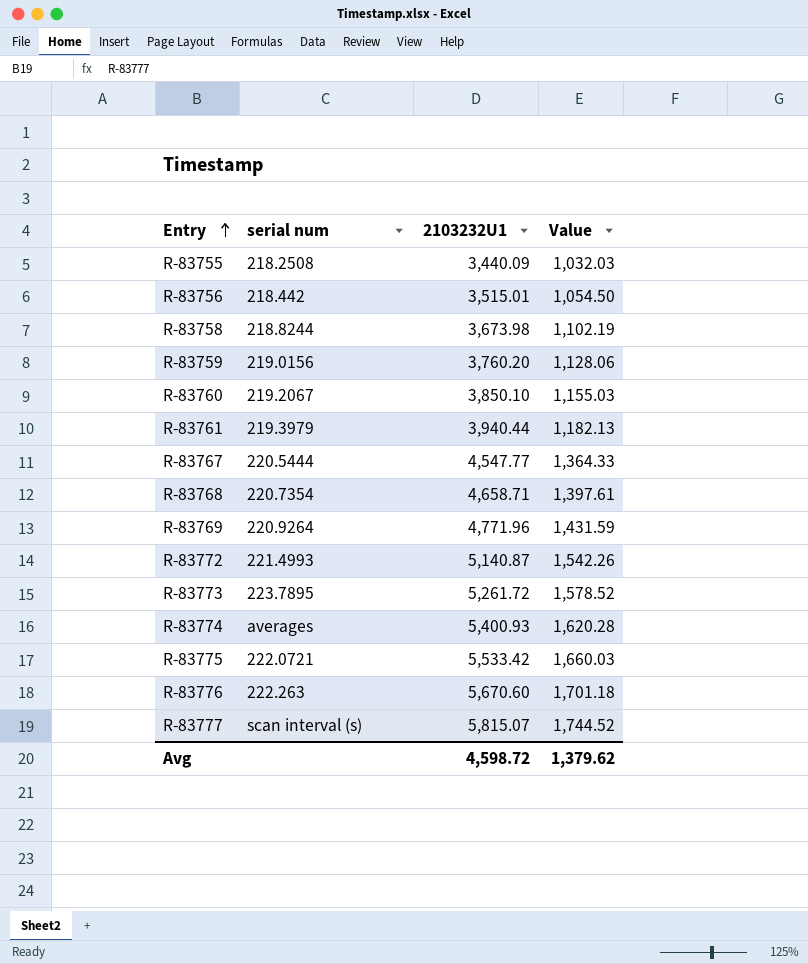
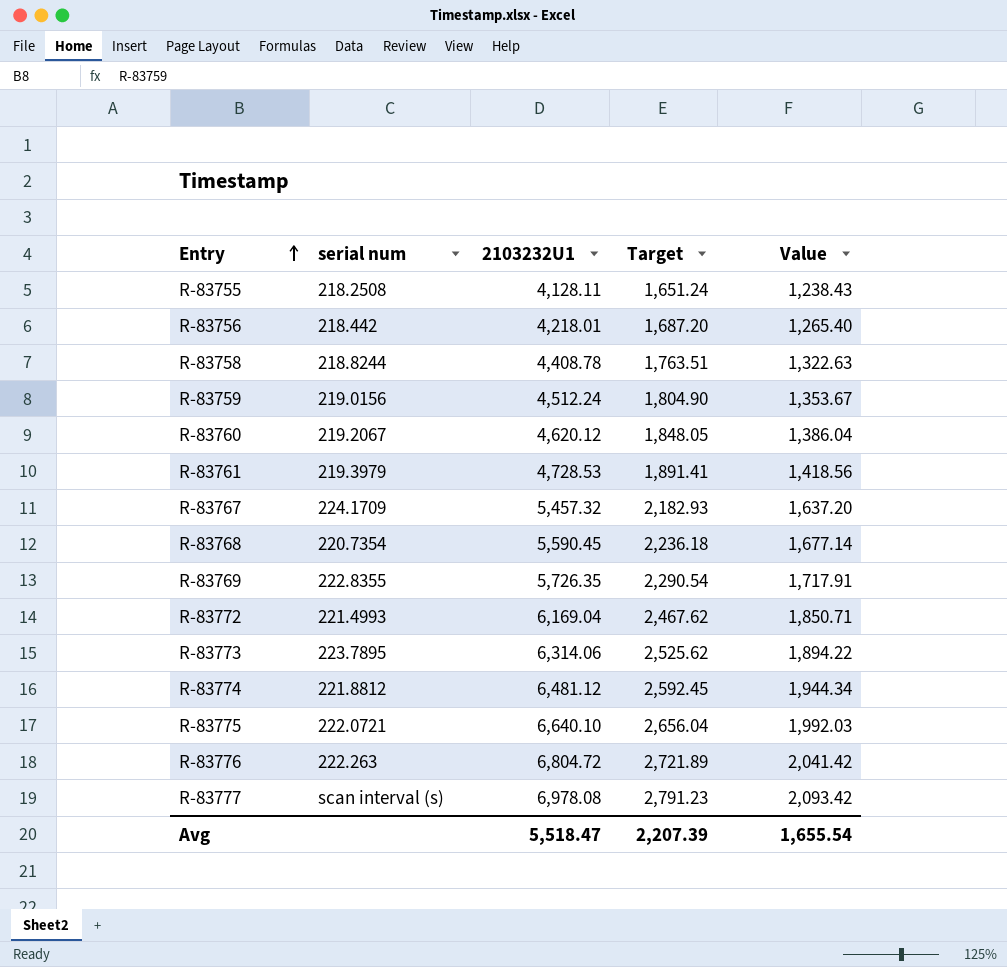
column Target | formula: none -> [2103232U1] * 0.4
R-83755 | 2103232U1: 3,440.09 -> 4,128.11
R-83755 | Value: 1,032.03 -> 1,238.43
R-83756 | 2103232U1: 3,515.01 -> 4,218.01
R-83756 | Value: 1,054.50 -> 1,265.40
R-83758 | 2103232U1: 3,673.98 -> 4,408.78
R-83758 | Value: 1,102.19 -> 1,322.63
R-83759 | 2103232U1: 3,760.20 -> 4,512.24
R-83759 | Value: 1,128.06 -> 1,353.67
R-83760 | 2103232U1: 3,850.10 -> 4,620.12
R-83760 | Value: 1,155.03 -> 1,386.04
R-83761 | 2103232U1: 3,940.44 -> 4,728.53
R-83761 | Value: 1,182.13 -> 1,418.56
R-83767 | serial num: 220.5444 -> 224.1709
R-83767 | 2103232U1: 4,547.77 -> 5,457.32
R-83767 | Value: 1,364.33 -> 1,637.20
R-83768 | 2103232U1: 4,658.71 -> 5,590.45
R-83768 | Value: 1,397.61 -> 1,677.14
R-83769 | serial num: 220.9264 -> 222.8355
R-83769 | 2103232U1: 4,771.96 -> 5,726.35
R-83769 | Value: 1,431.59 -> 1,717.91
R-83772 | 2103232U1: 5,140.87 -> 6,169.04
R-83772 | Value: 1,542.26 -> 1,850.71
R-83773 | 2103232U1: 5,261.72 -> 6,314.06
R-83773 | Value: 1,578.52 -> 1,894.22
R-83774 | serial num: averages -> 221.8812
R-83774 | 2103232U1: 5,400.93 -> 6,481.12
R-83774 | Value: 1,620.28 -> 1,944.34
R-83775 | 2103232U1: 5,533.42 -> 6,640.10
R-83775 | Value: 1,660.03 -> 1,992.03
R-83776 | 2103232U1: 5,670.60 -> 6,804.72
R-83776 | Value: 1,701.18 -> 2,041.42
R-83777 | 2103232U1: 5,815.07 -> 6,978.08
R-83777 | Value: 1,744.52 -> 2,093.42
Avg | 2103232U1: 4,598.72 -> 5,518.47
Avg | Value: 1,379.62 -> 1,655.54

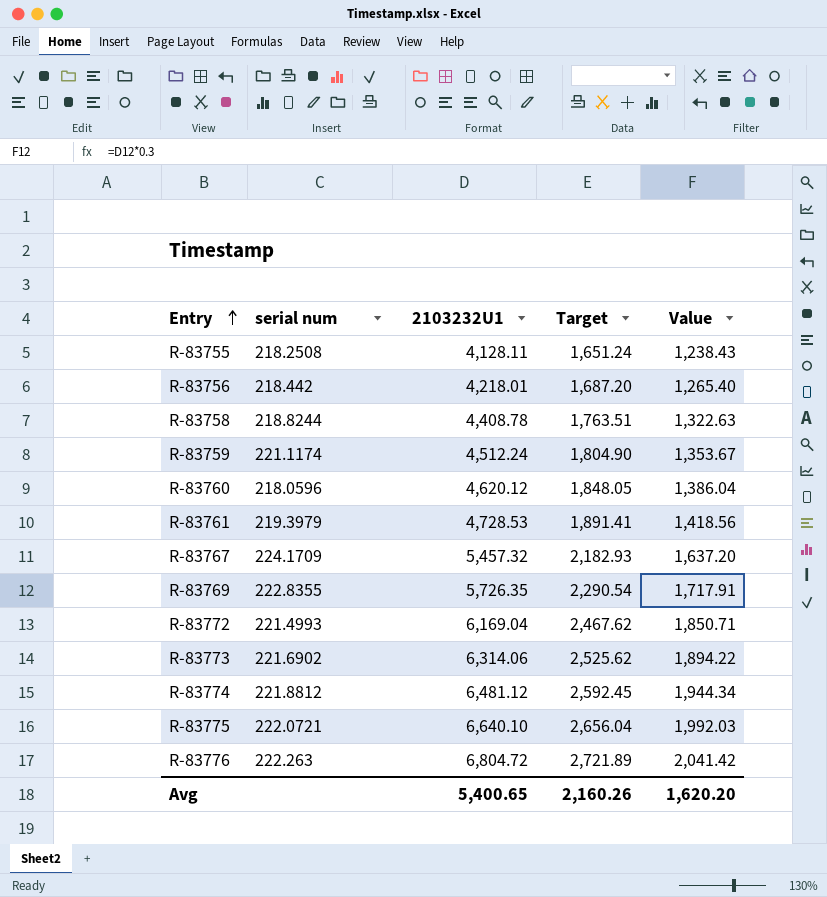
row R-83768: 220.7354 | 5,590.45 | 2,236.18 | 1,677.14 -> none
row R-83777: scan interval (s) | 6,978.08 | 2,791.23 | 2,093.42 -> none
R-83759 | serial num: 219.0156 -> 221.1174
R-83760 | serial num: 219.2067 -> 218.0596
R-83773 | serial num: 223.7895 -> 221.6902
Avg | 2103232U1: 5,518.47 -> 5,400.65
Avg | Target: 2,207.39 -> 2,160.26
Avg | Value: 1,655.54 -> 1,620.20

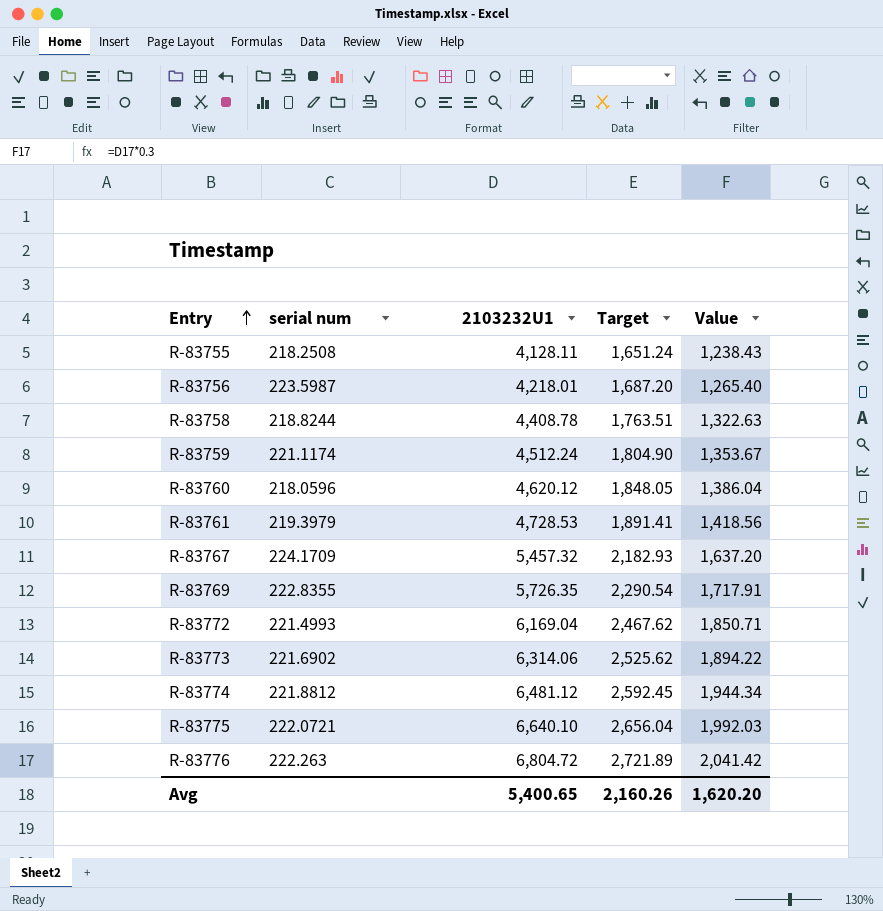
R-83756 | serial num: 218.442 -> 223.5987

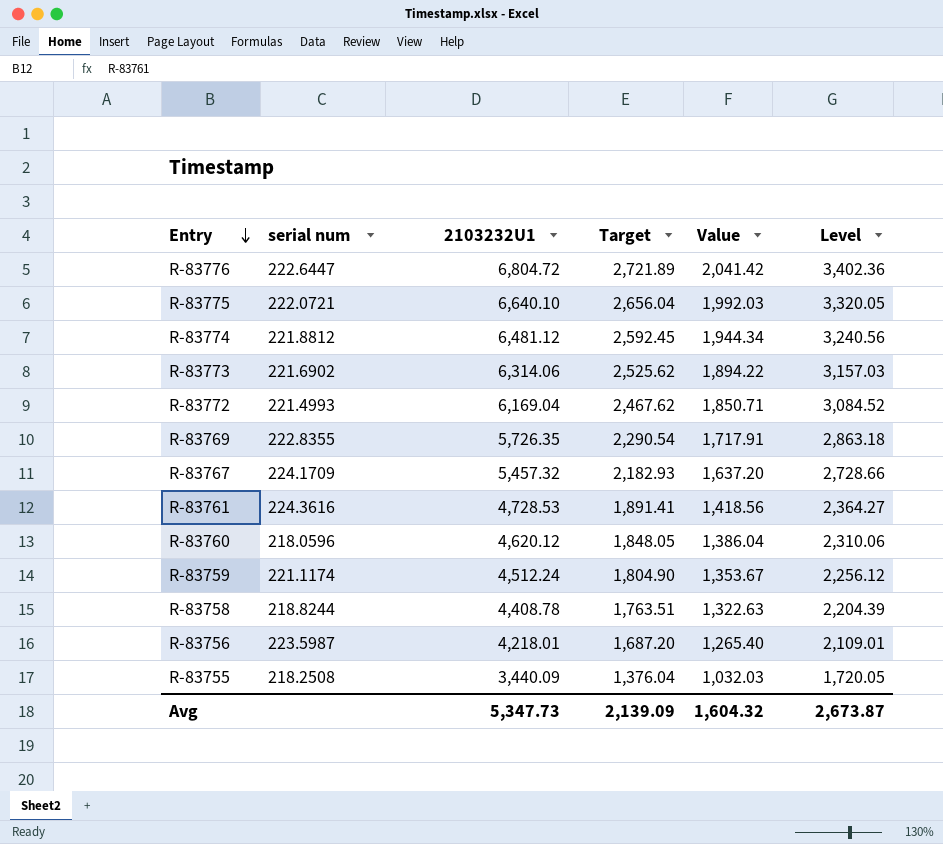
row order: Entry ascending -> Entry descending
column Level | formula: none -> [2103232U1] * 0.5
R-83776 | serial num: 222.263 -> 222.6447
R-83761 | serial num: 219.3979 -> 224.3616
R-83755 | 2103232U1: 4,128.11 -> 3,440.09
R-83755 | Target: 1,651.24 -> 1,376.04
R-83755 | Value: 1,238.43 -> 1,032.03
Avg | 2103232U1: 5,400.65 -> 5,347.73
Avg | Target: 2,160.26 -> 2,139.09
Avg | Value: 1,620.20 -> 1,604.32

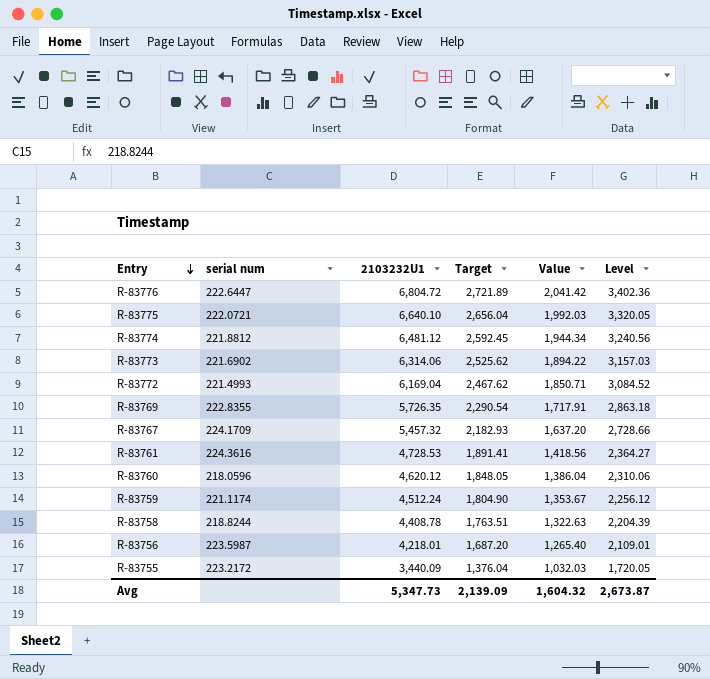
R-83755 | serial num: 218.2508 -> 223.2172

